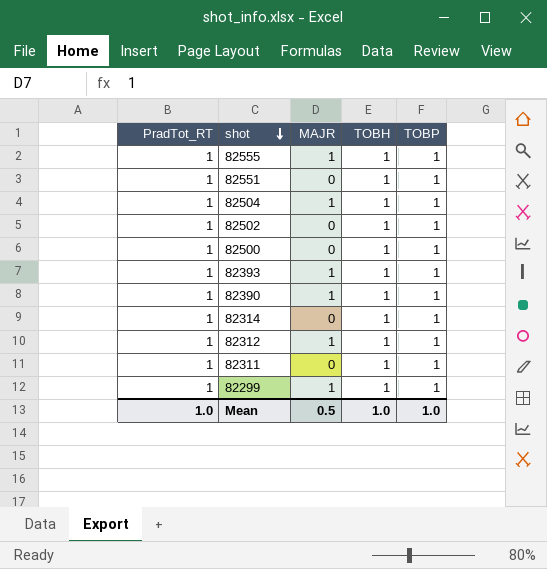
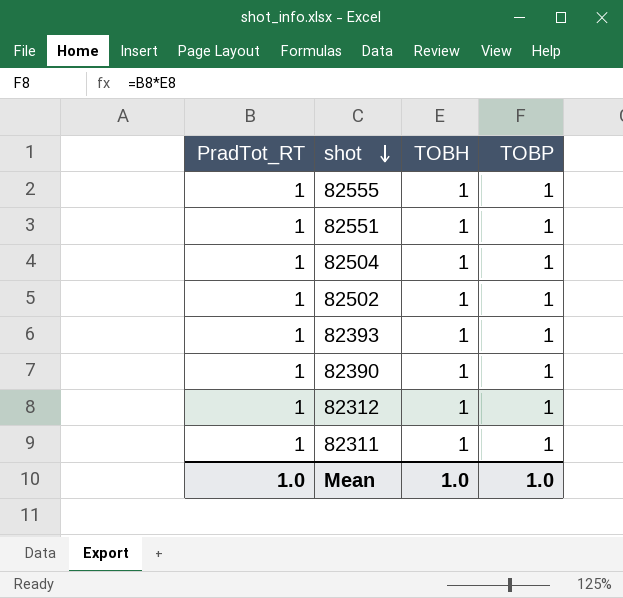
column MAJR | position: 3 -> none
row 82500: 1 | 0 | 1 | 1 -> none
row 82314: 1 | 0 | 1 | 1 -> none
row 82299: 1 | 1 | 1 | 1 -> none

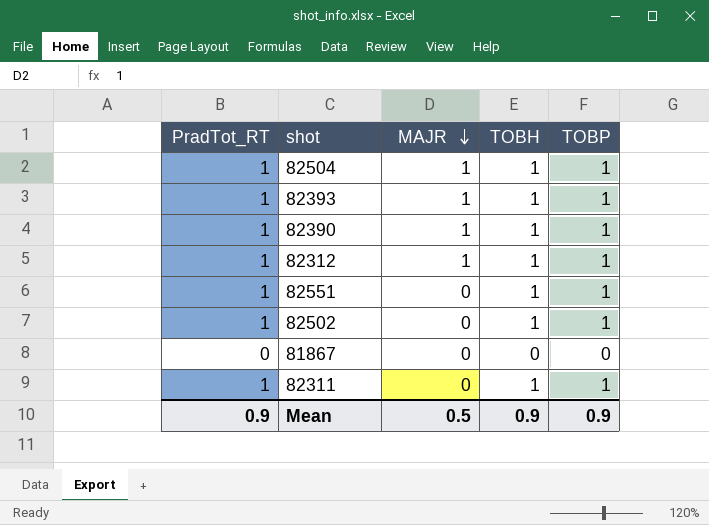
row order: shot descending -> MAJR descending
column MAJR | position: none -> 3
row 82555: 1 | 1 | 1 -> none
row 81867: none -> 0 | 0 | 0 | 0
Mean | PradTot_RT: 1.0 -> 0.9
Mean | TOBH: 1.0 -> 0.9
Mean | TOBP: 1.0 -> 0.9

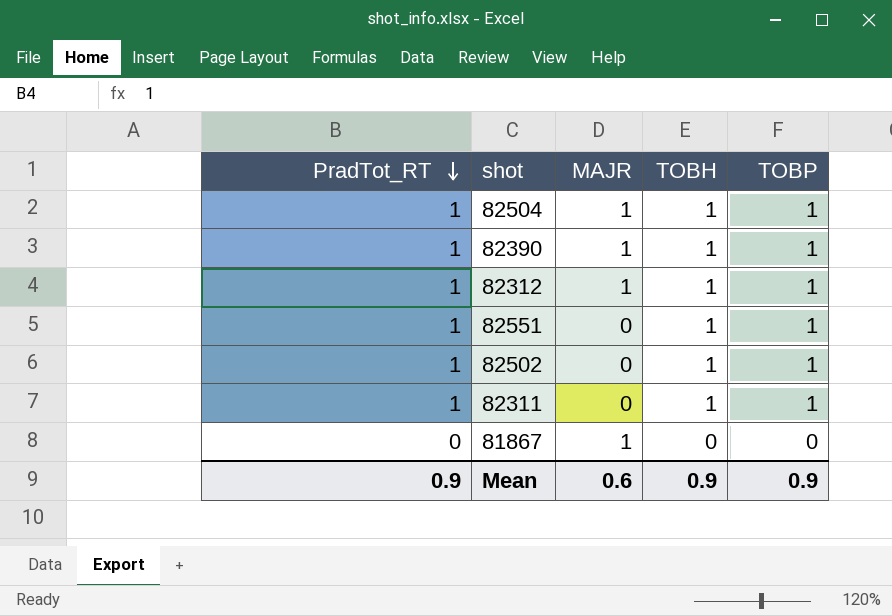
row order: MAJR descending -> PradTot_RT descending
row 82393: 1 | 1 | 1 | 1 -> none
81867 | MAJR: 0 -> 1
Mean | MAJR: 0.5 -> 0.6

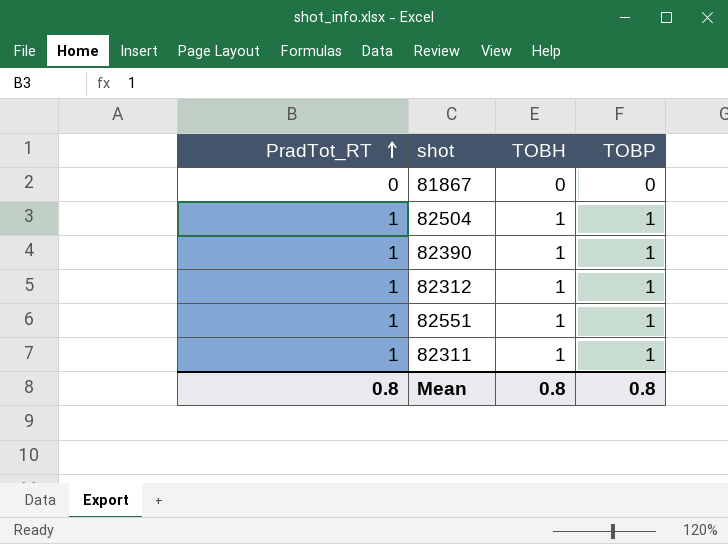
row order: PradTot_RT descending -> PradTot_RT ascending
column MAJR | position: 3 -> none
row 82502: 1 | 0 | 1 | 1 -> none
Mean | PradTot_RT: 0.9 -> 0.8
Mean | TOBH: 0.9 -> 0.8
Mean | TOBP: 0.9 -> 0.8

